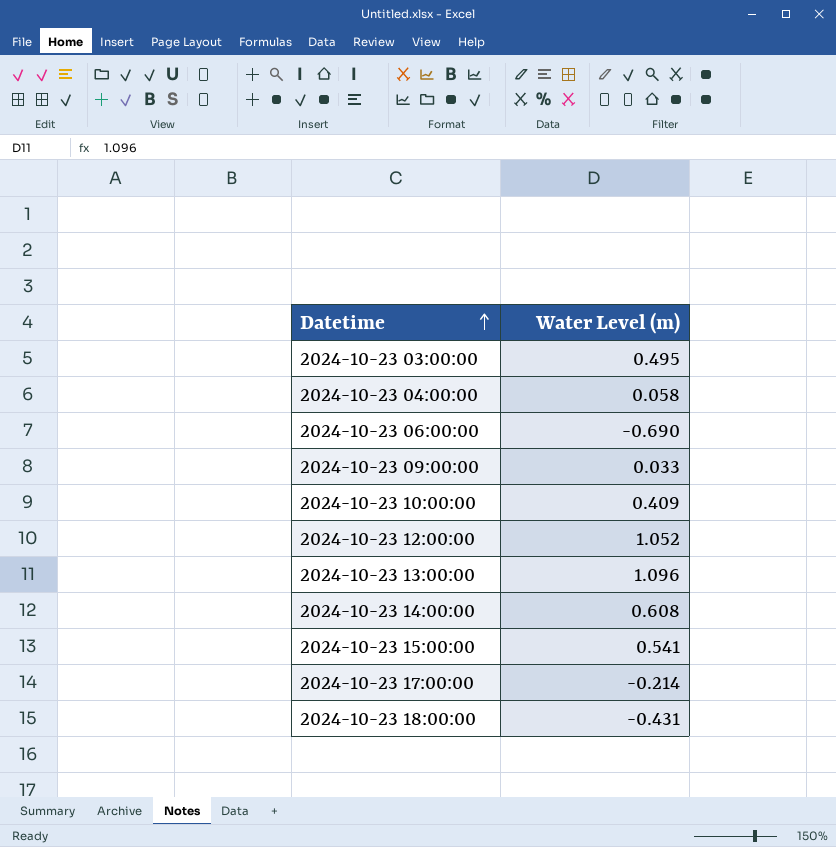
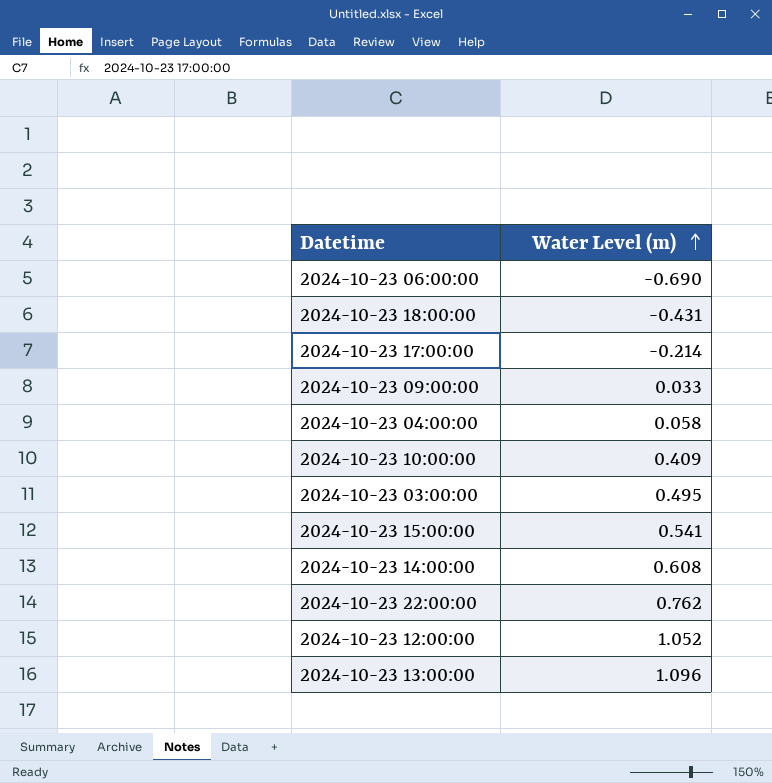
row order: Datetime ascending -> Water Level (m) ascending
row 2024-10-23 22:00:00: none -> 0.762

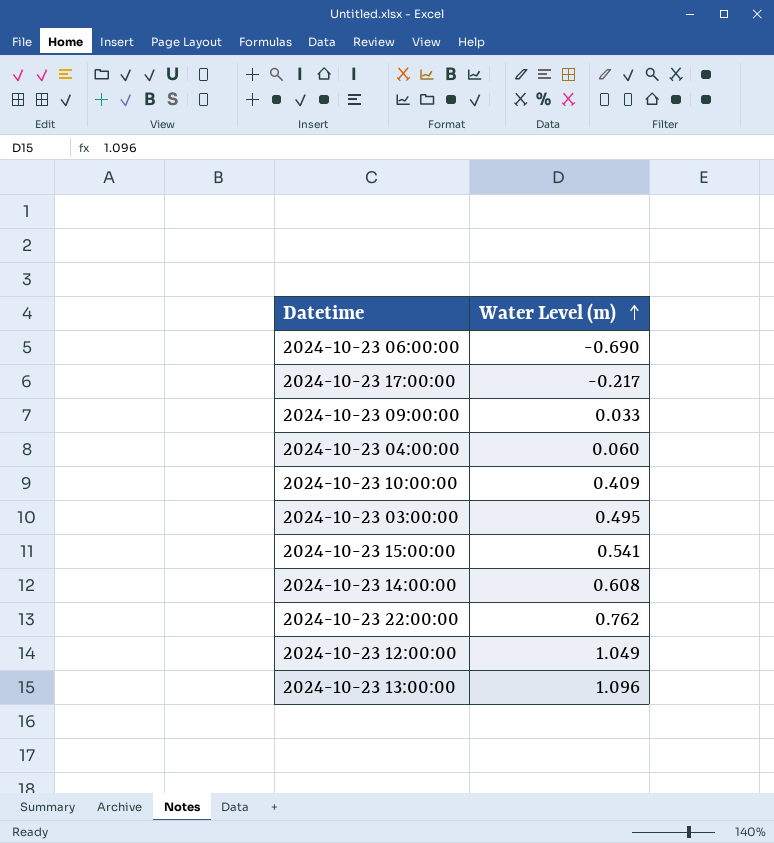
row 2024-10-23 18:00:00: -0.431 -> none
2024-10-23 17:00:00 | Water Level (m): -0.214 -> -0.217
2024-10-23 04:00:00 | Water Level (m): 0.058 -> 0.060
2024-10-23 12:00:00 | Water Level (m): 1.052 -> 1.049

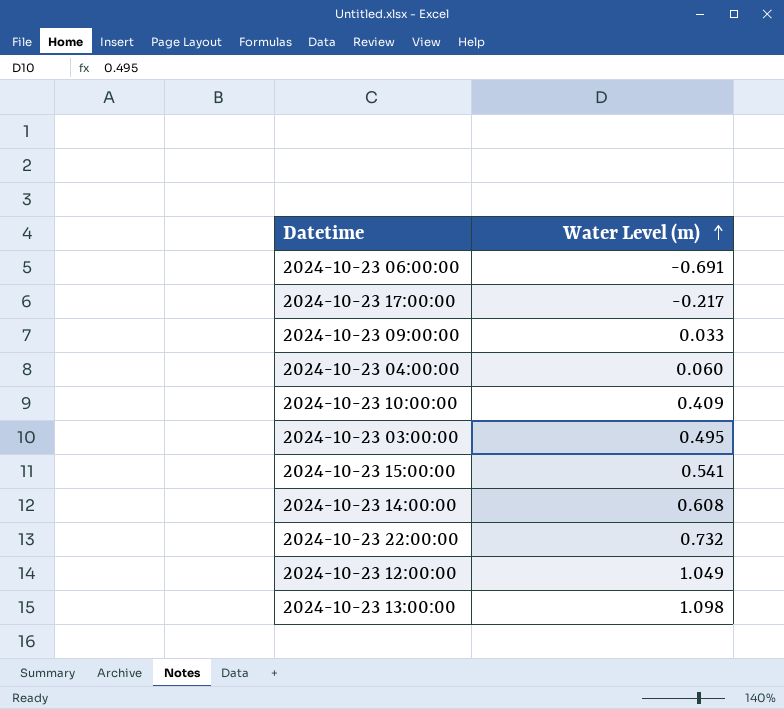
2024-10-23 06:00:00 | Water Level (m): -0.690 -> -0.691
2024-10-23 22:00:00 | Water Level (m): 0.762 -> 0.732
2024-10-23 13:00:00 | Water Level (m): 1.096 -> 1.098

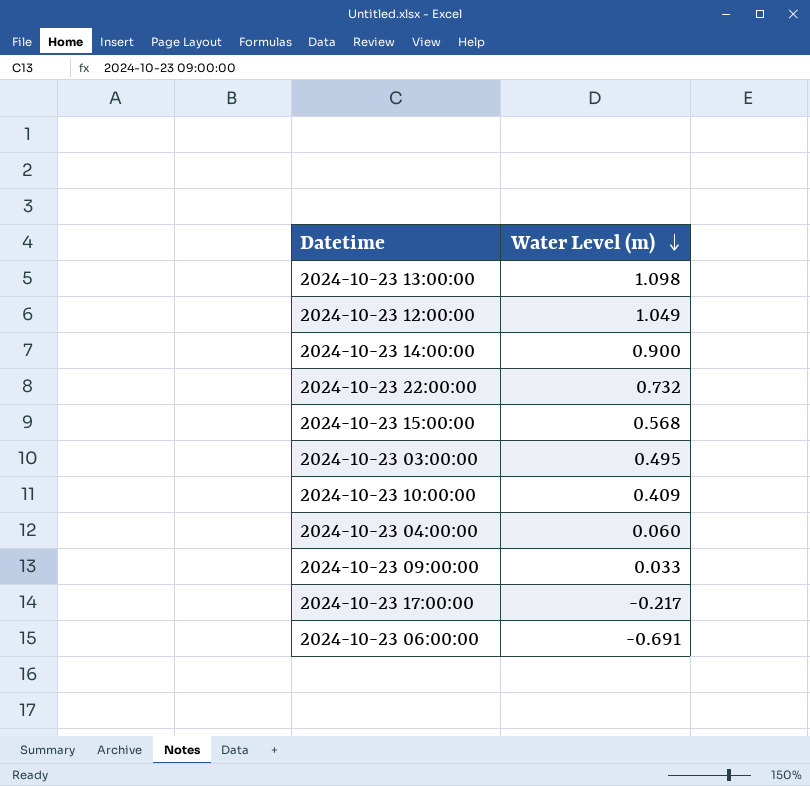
row order: Water Level (m) ascending -> Water Level (m) descending
2024-10-23 14:00:00 | Water Level (m): 0.608 -> 0.900
2024-10-23 15:00:00 | Water Level (m): 0.541 -> 0.568

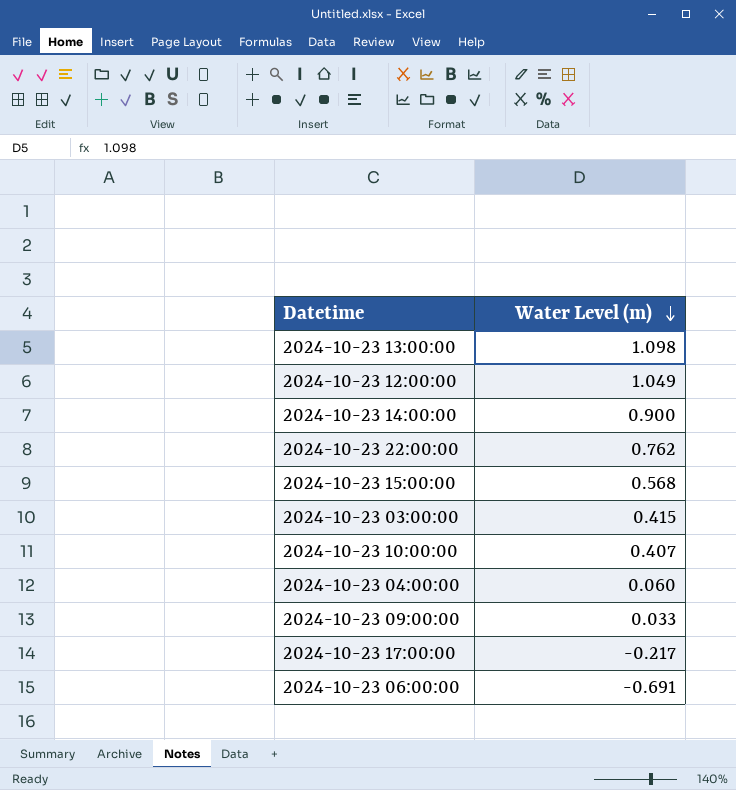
2024-10-23 22:00:00 | Water Level (m): 0.732 -> 0.762
2024-10-23 03:00:00 | Water Level (m): 0.495 -> 0.415
2024-10-23 10:00:00 | Water Level (m): 0.409 -> 0.407

